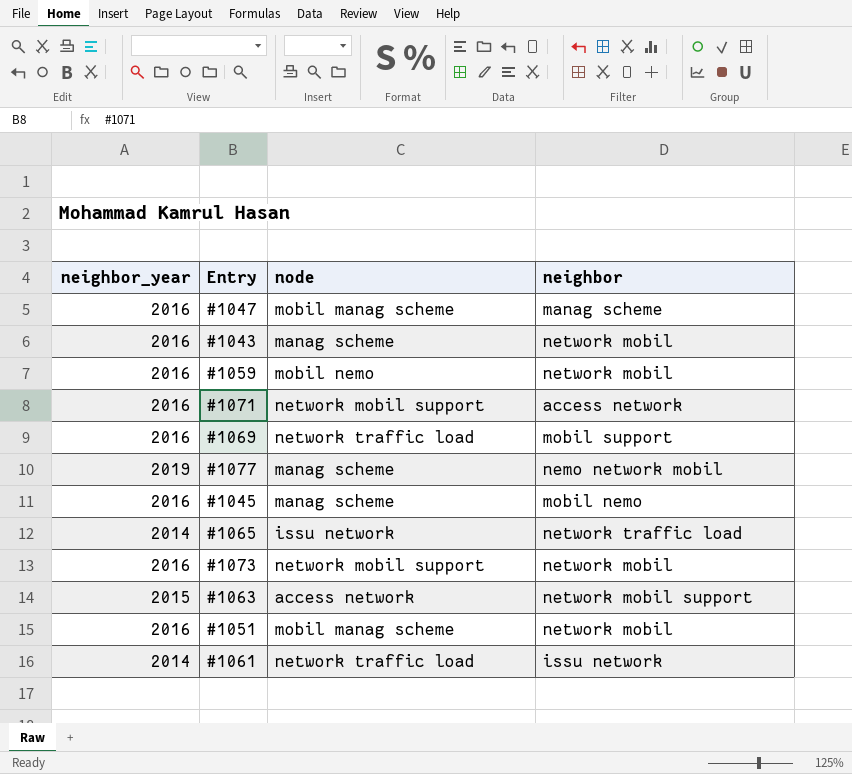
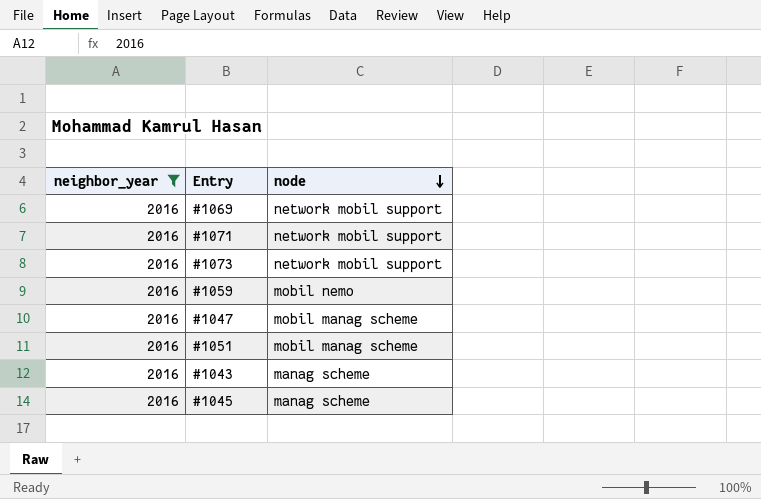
filter: none -> neighbor_year = 2016
row order: none -> node descending
column neighbor | position: 4 -> none
#1069 | node: network traffic load -> network mobil support

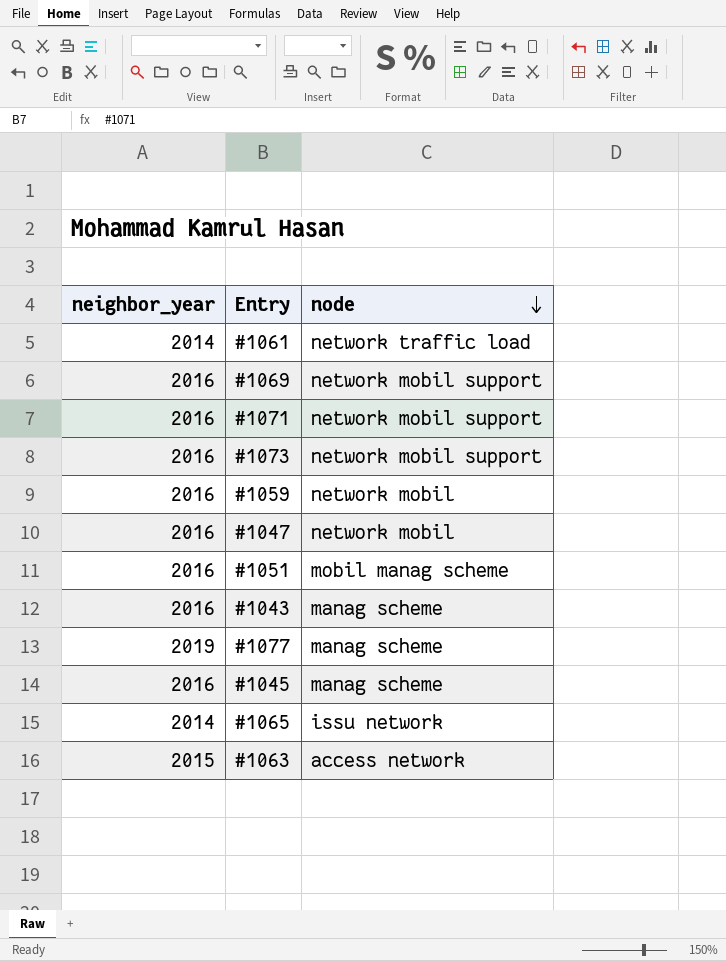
filter: neighbor_year = 2016 -> none
#1059 | node: mobil nemo -> network mobil
#1047 | node: mobil manag scheme -> network mobil

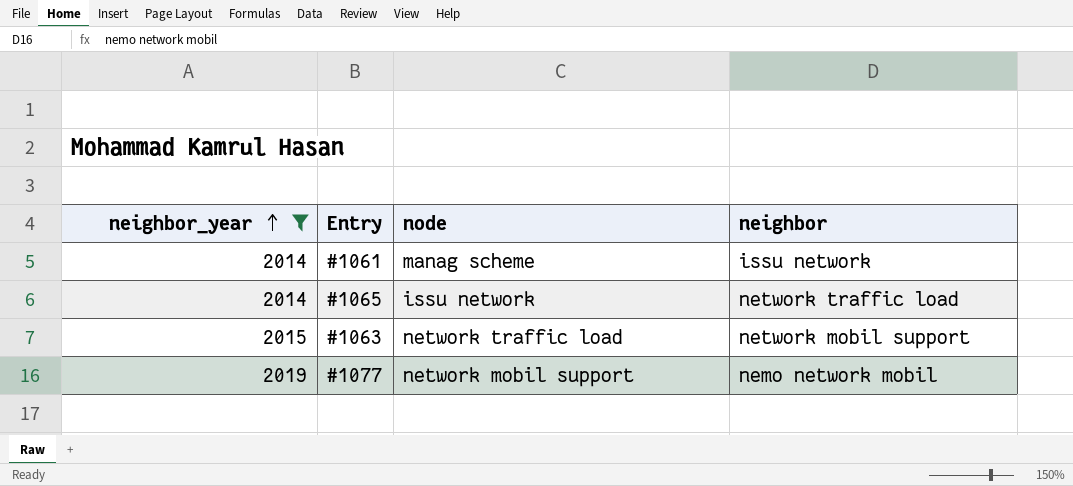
filter: none -> neighbor_year != 2016
row order: node descending -> neighbor_year ascending
column neighbor | position: none -> 4
#1061 | node: network traffic load -> manag scheme
#1063 | node: access network -> network traffic load
#1077 | node: manag scheme -> network mobil support

